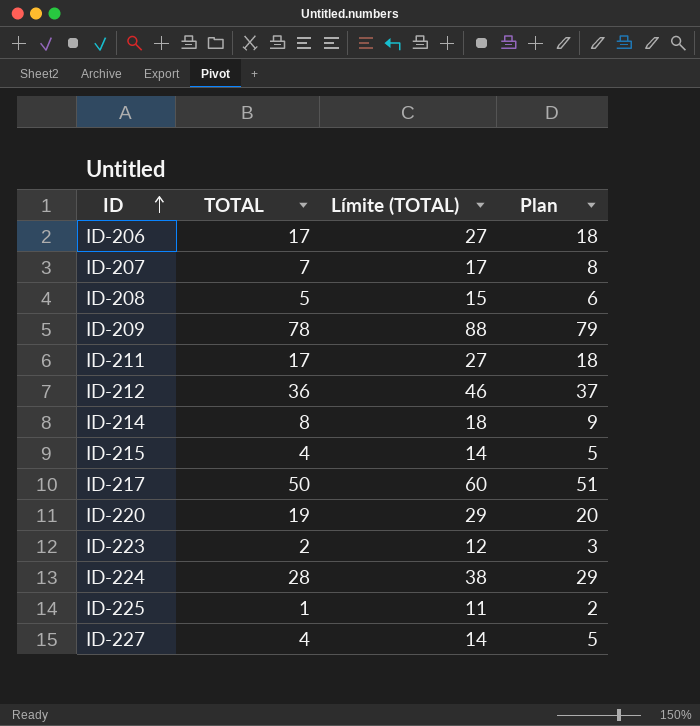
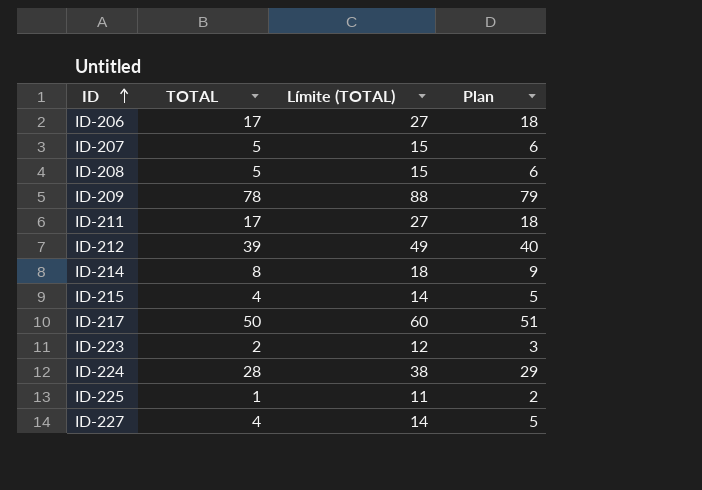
row ID-220: 19 | 29 | 20 -> none
ID-207 | TOTAL: 7 -> 5
ID-207 | Límite (TOTAL): 17 -> 15
ID-207 | Plan: 8 -> 6
ID-212 | TOTAL: 36 -> 39
ID-212 | Límite (TOTAL): 46 -> 49
ID-212 | Plan: 37 -> 40

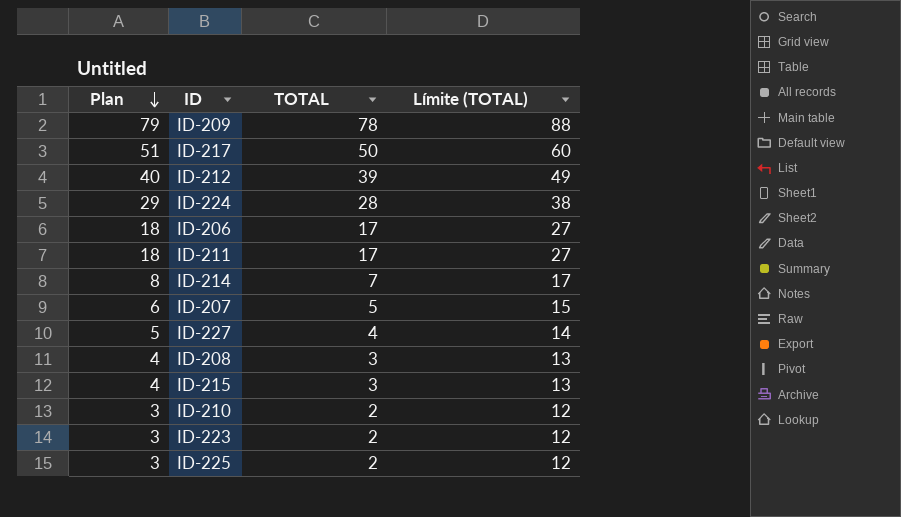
row order: ID ascending -> Plan descending
column Plan | position: 4 -> 1
ID-214 | Plan: 9 -> 8
ID-214 | TOTAL: 8 -> 7
ID-214 | Límite (TOTAL): 18 -> 17
ID-208 | Plan: 6 -> 4
ID-208 | TOTAL: 5 -> 3
ID-208 | Límite (TOTAL): 15 -> 13
ID-215 | Plan: 5 -> 4
ID-215 | TOTAL: 4 -> 3
ID-215 | Límite (TOTAL): 14 -> 13
row ID-210: none -> 3 | 2 | 12
ID-225 | Plan: 2 -> 3
ID-225 | TOTAL: 1 -> 2
ID-225 | Límite (TOTAL): 11 -> 12

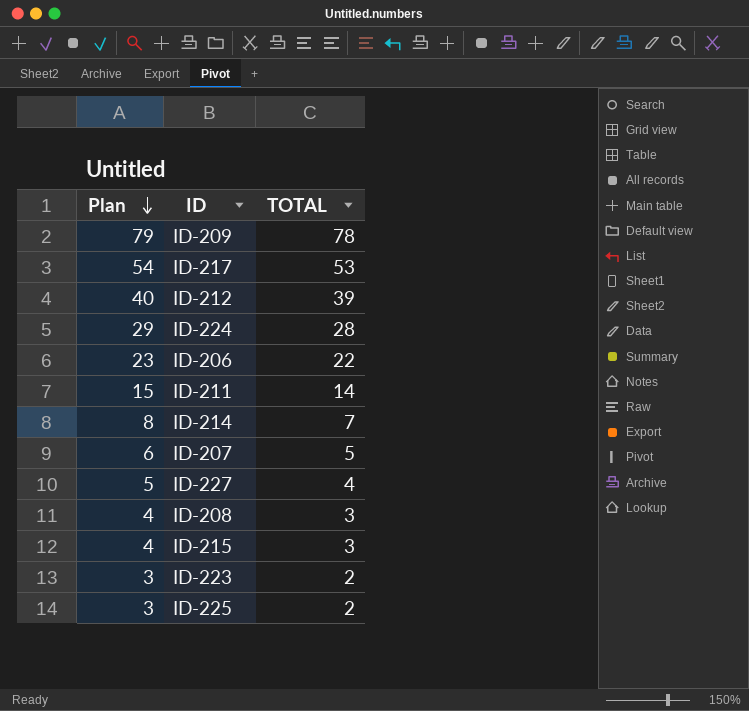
column Límite (TOTAL) | formula: [TOTAL] + 10 -> none
row ID-210: 3 | 2 | 12 -> none
ID-217 | Plan: 51 -> 54
ID-217 | TOTAL: 50 -> 53
ID-206 | Plan: 18 -> 23
ID-206 | TOTAL: 17 -> 22
ID-211 | Plan: 18 -> 15
ID-211 | TOTAL: 17 -> 14

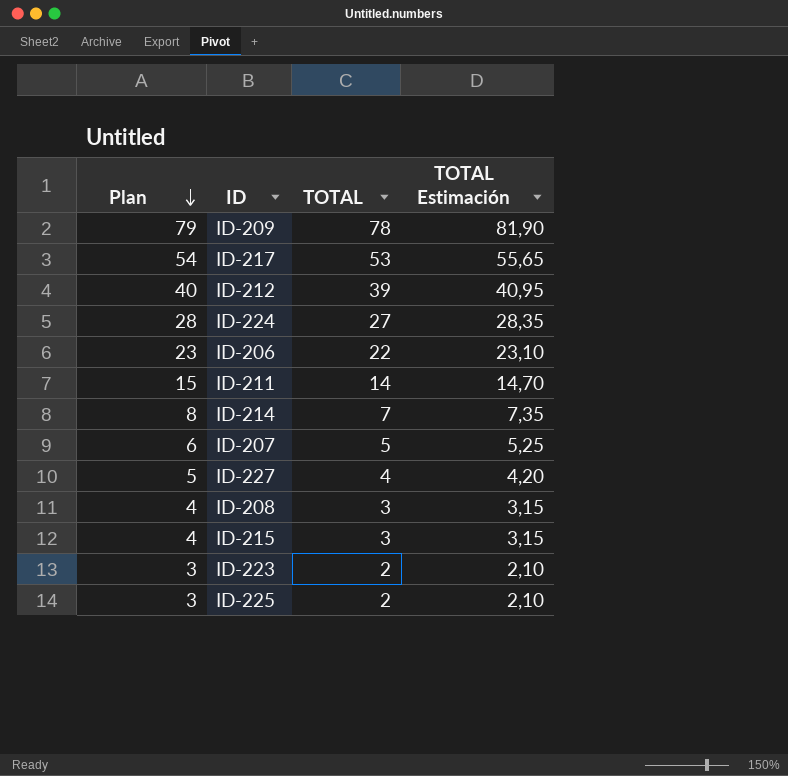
column TOTAL Estimación | formula: none -> [TOTAL] * 1,05
ID-224 | Plan: 29 -> 28
ID-224 | TOTAL: 28 -> 27

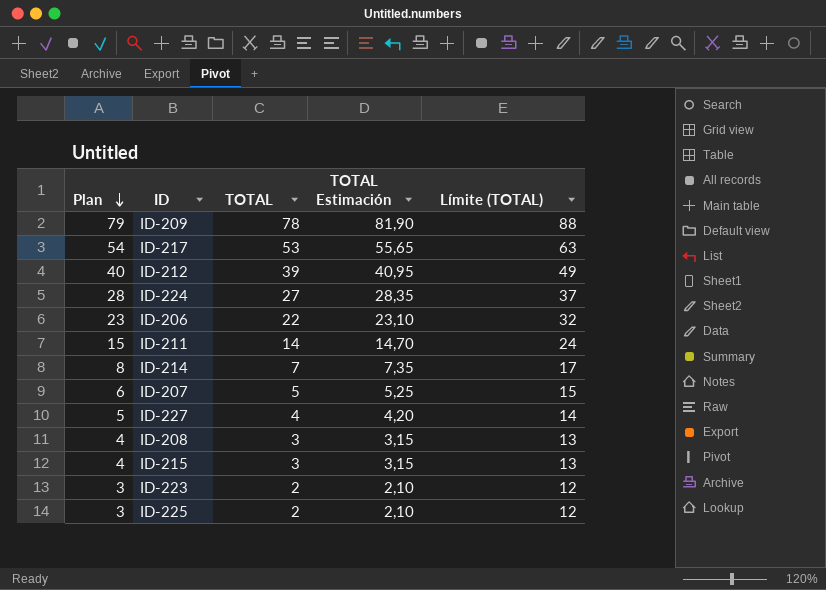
column Límite (TOTAL) | formula: none -> [TOTAL] + 10

